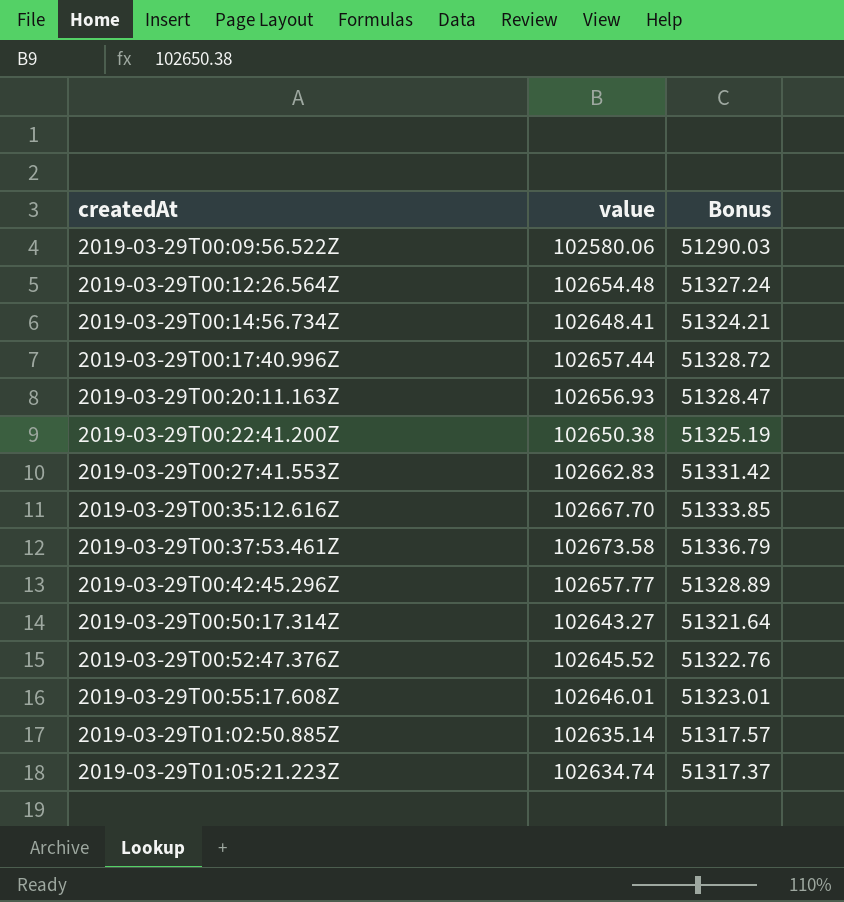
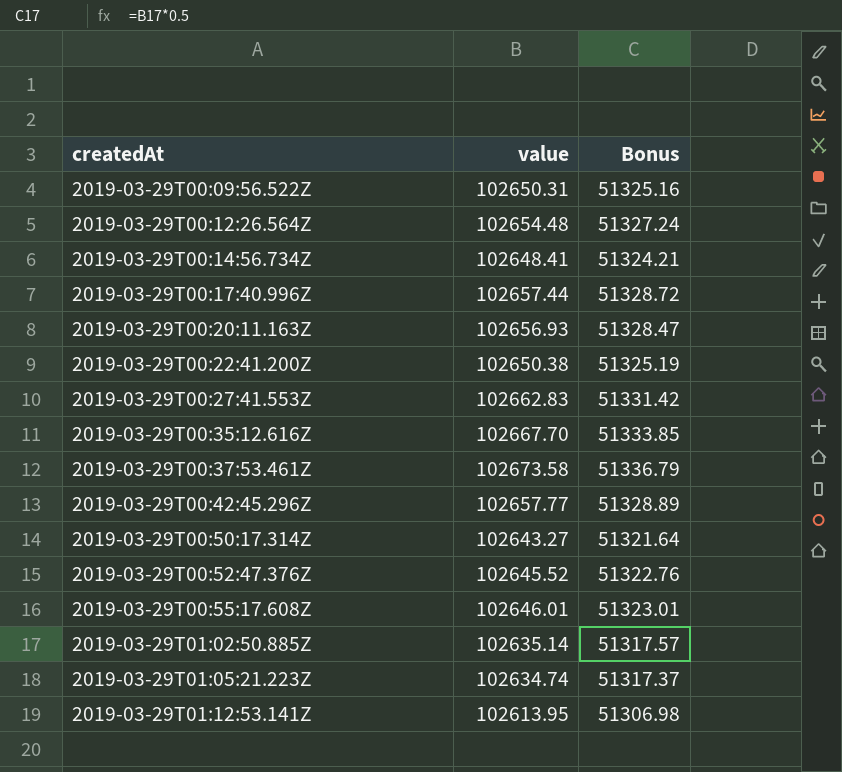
2019-03-29T00:09:56.522Z | value: 102580.06 -> 102650.31
2019-03-29T00:09:56.522Z | Bonus: 51290.03 -> 51325.16
row 2019-03-29T01:12:53.141Z: none -> 102613.95 | 51306.98

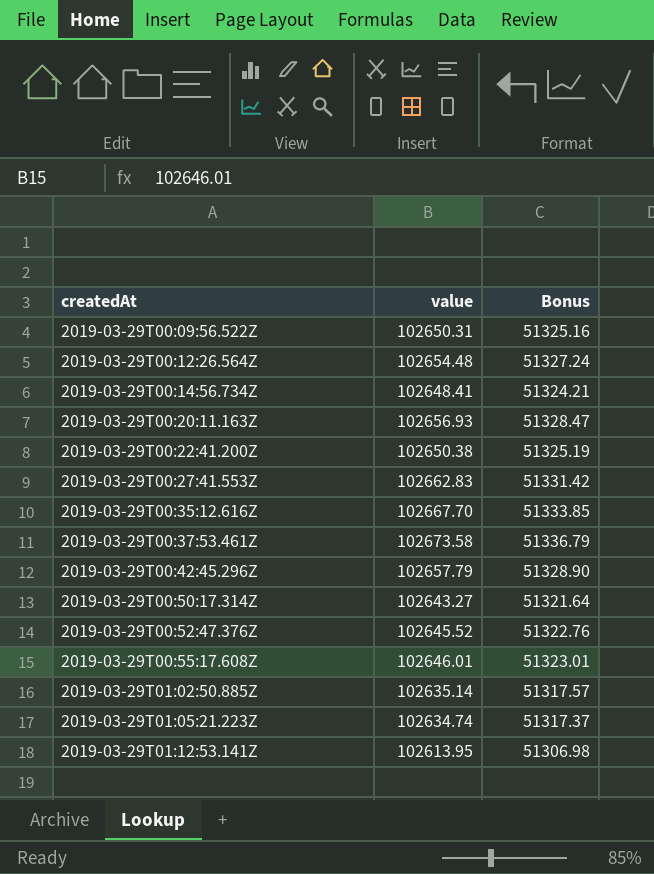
row 2019-03-29T00:17:40.996Z: 102657.44 | 51328.72 -> none
2019-03-29T00:42:45.296Z | value: 102657.77 -> 102657.79
2019-03-29T00:42:45.296Z | Bonus: 51328.89 -> 51328.90

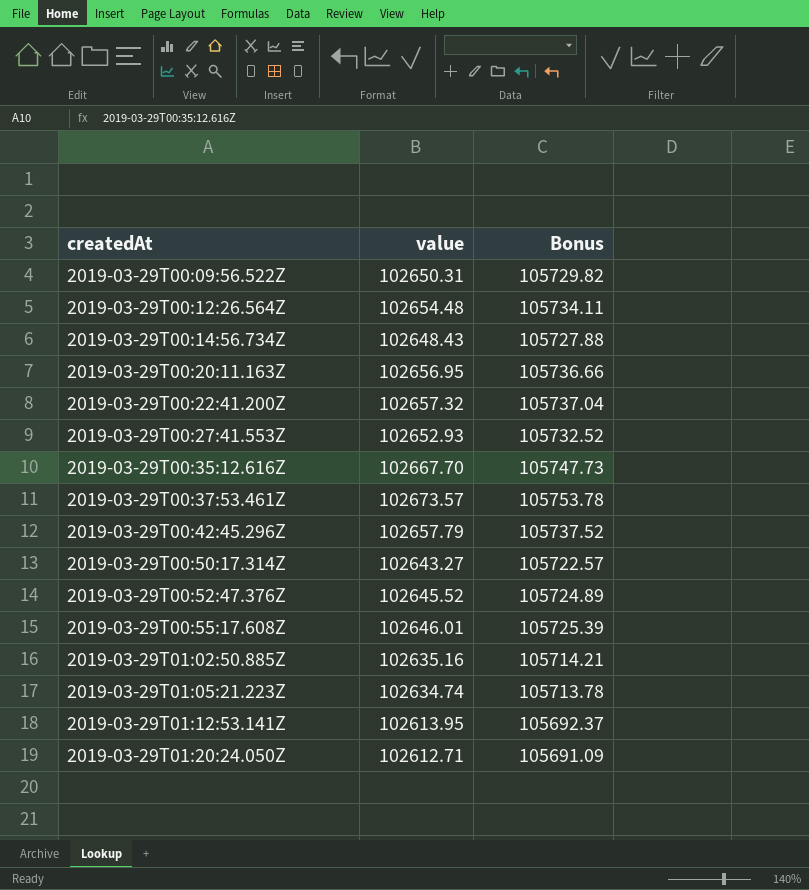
column Bonus | formula: [value] * 0.5 -> [value] * 1.03
2019-03-29T00:14:56.734Z | value: 102648.41 -> 102648.43
2019-03-29T00:20:11.163Z | value: 102656.93 -> 102656.95
2019-03-29T00:22:41.200Z | value: 102650.38 -> 102657.32
2019-03-29T00:27:41.553Z | value: 102662.83 -> 102652.93
2019-03-29T00:37:53.461Z | value: 102673.58 -> 102673.57
2019-03-29T01:02:50.885Z | value: 102635.14 -> 102635.16
row 2019-03-29T01:20:24.050Z: none -> 102612.71 | 105691.09

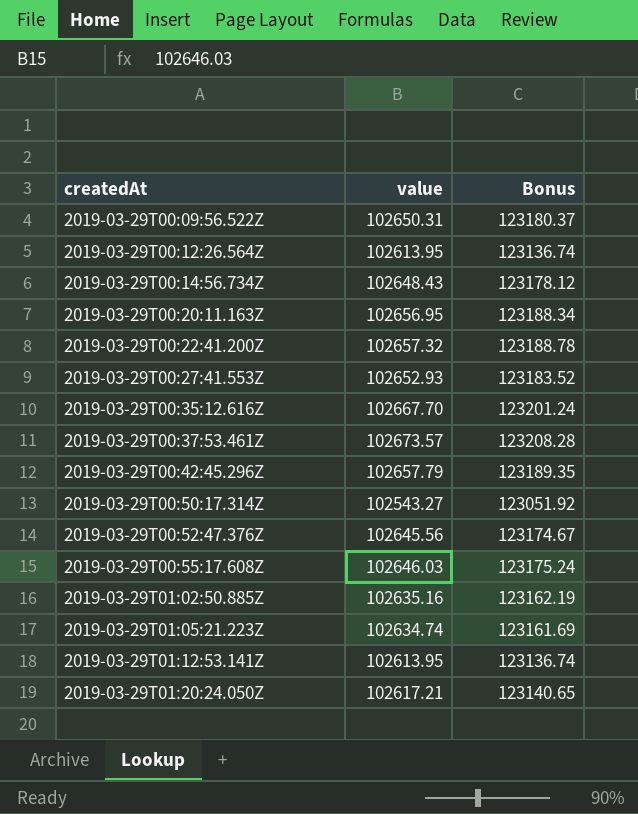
column Bonus | formula: [value] * 1.03 -> [value] * 1.2
2019-03-29T00:12:26.564Z | value: 102654.48 -> 102613.95
2019-03-29T00:50:17.314Z | value: 102643.27 -> 102543.27
2019-03-29T00:52:47.376Z | value: 102645.52 -> 102645.56
2019-03-29T00:55:17.608Z | value: 102646.01 -> 102646.03
2019-03-29T01:20:24.050Z | value: 102612.71 -> 102617.21

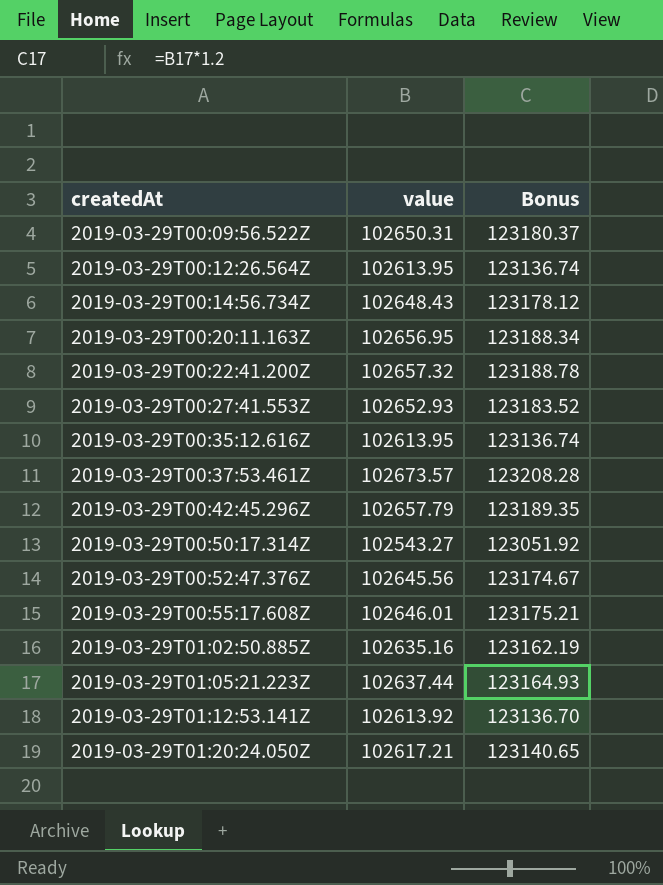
2019-03-29T00:35:12.616Z | value: 102667.70 -> 102613.95
2019-03-29T00:35:12.616Z | Bonus: 123201.24 -> 123136.74
2019-03-29T00:55:17.608Z | value: 102646.03 -> 102646.01
2019-03-29T00:55:17.608Z | Bonus: 123175.24 -> 123175.21
2019-03-29T01:05:21.223Z | value: 102634.74 -> 102637.44
2019-03-29T01:05:21.223Z | Bonus: 123161.69 -> 123164.93
2019-03-29T01:12:53.141Z | value: 102613.95 -> 102613.92
2019-03-29T01:12:53.141Z | Bonus: 123136.74 -> 123136.70

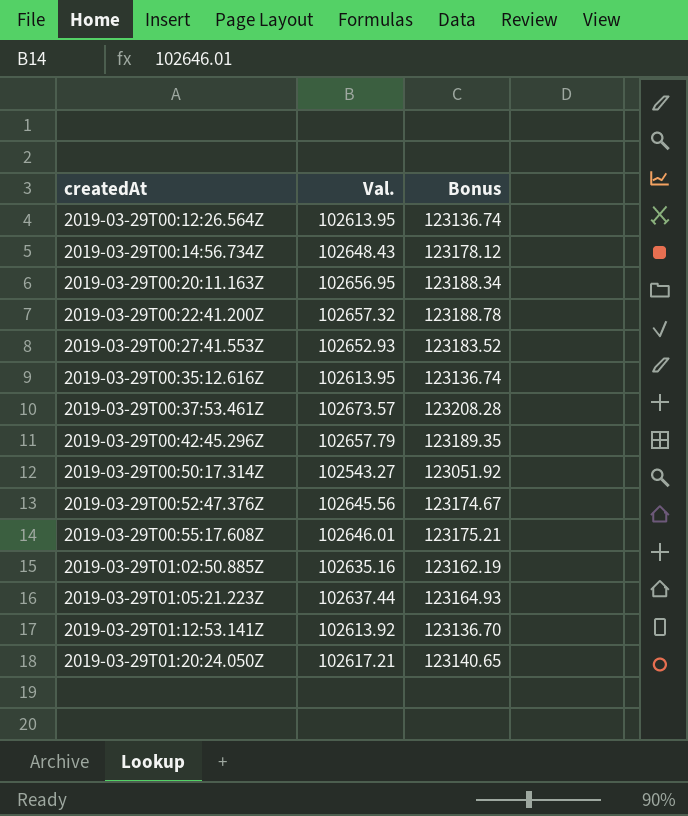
column name: value -> Val.
row 2019-03-29T00:09:56.522Z: 102650.31 | 123180.37 -> none

